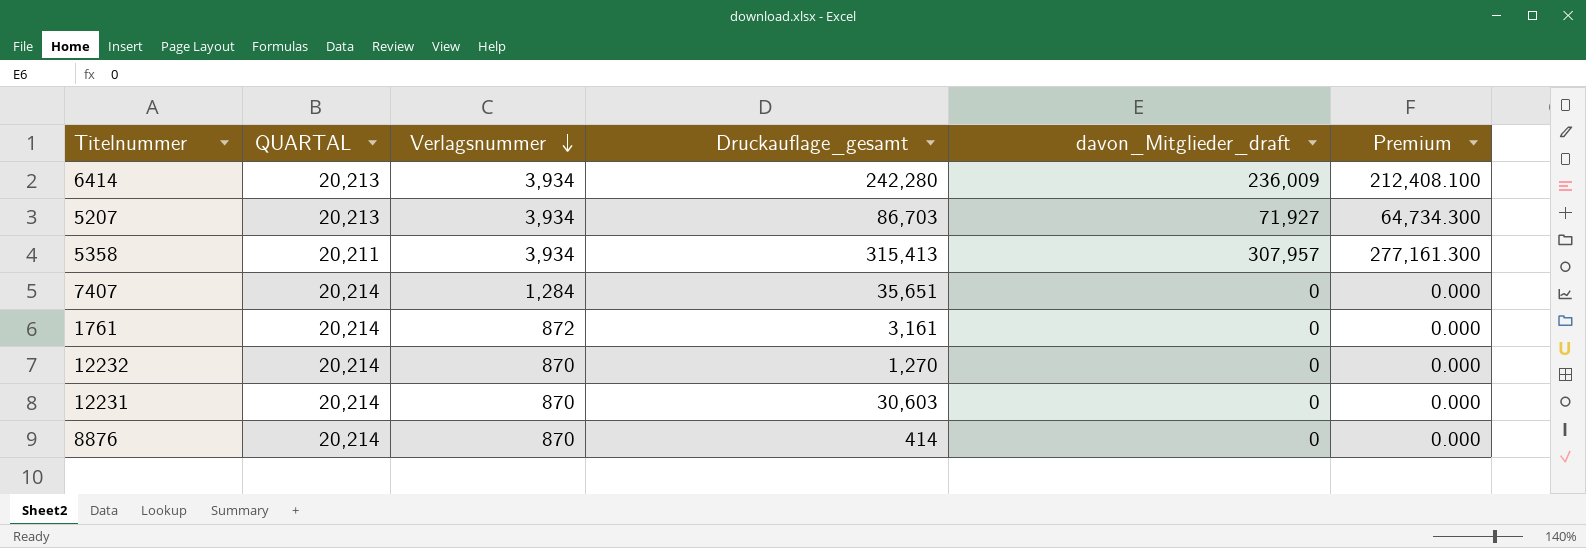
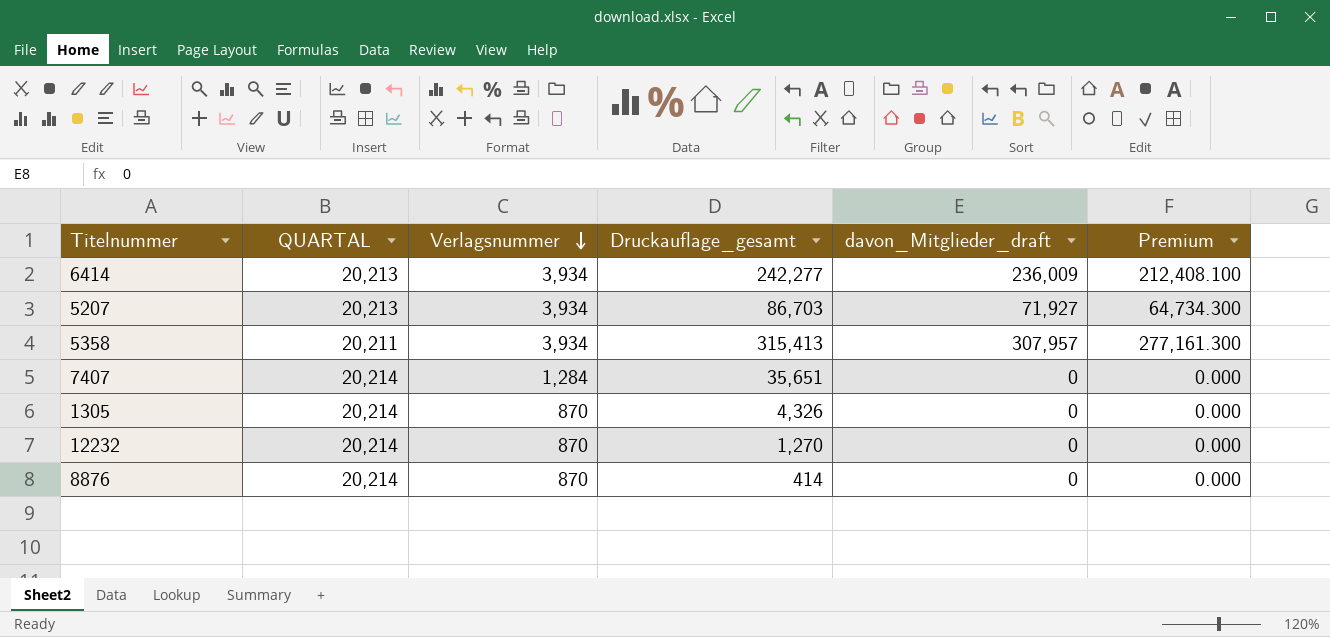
row 1761: 20,214 | 872 | 3,161 | 0 | 0.000 -> none
row 12231: 20,214 | 870 | 30,603 | 0 | 0.000 -> none
6414 | Druckauflage_gesamt: 242,280 -> 242,277
row 1305: none -> 20,214 | 870 | 4,326 | 0 | 0.000

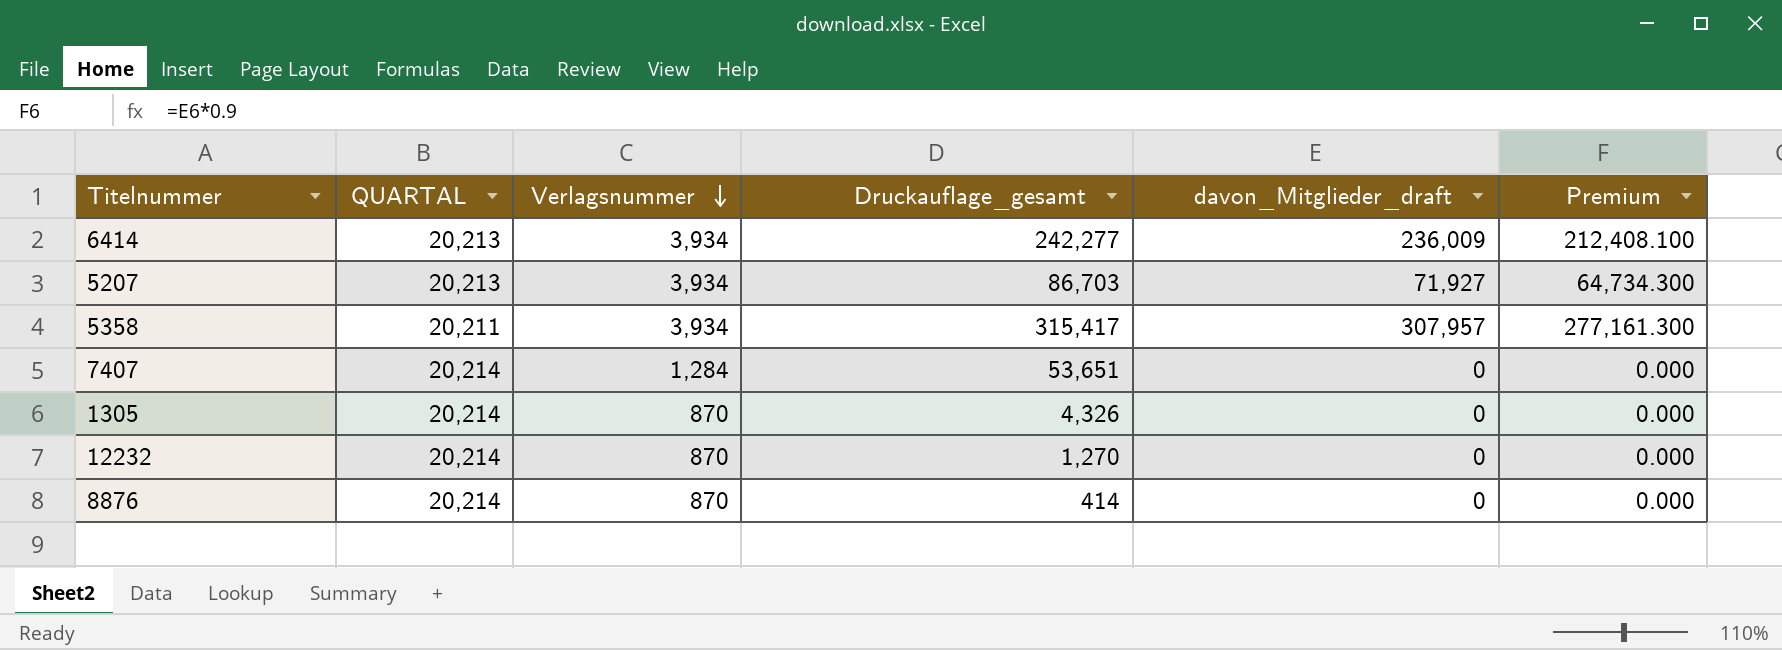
5358 | Druckauflage_gesamt: 315,413 -> 315,417
7407 | Druckauflage_gesamt: 35,651 -> 53,651

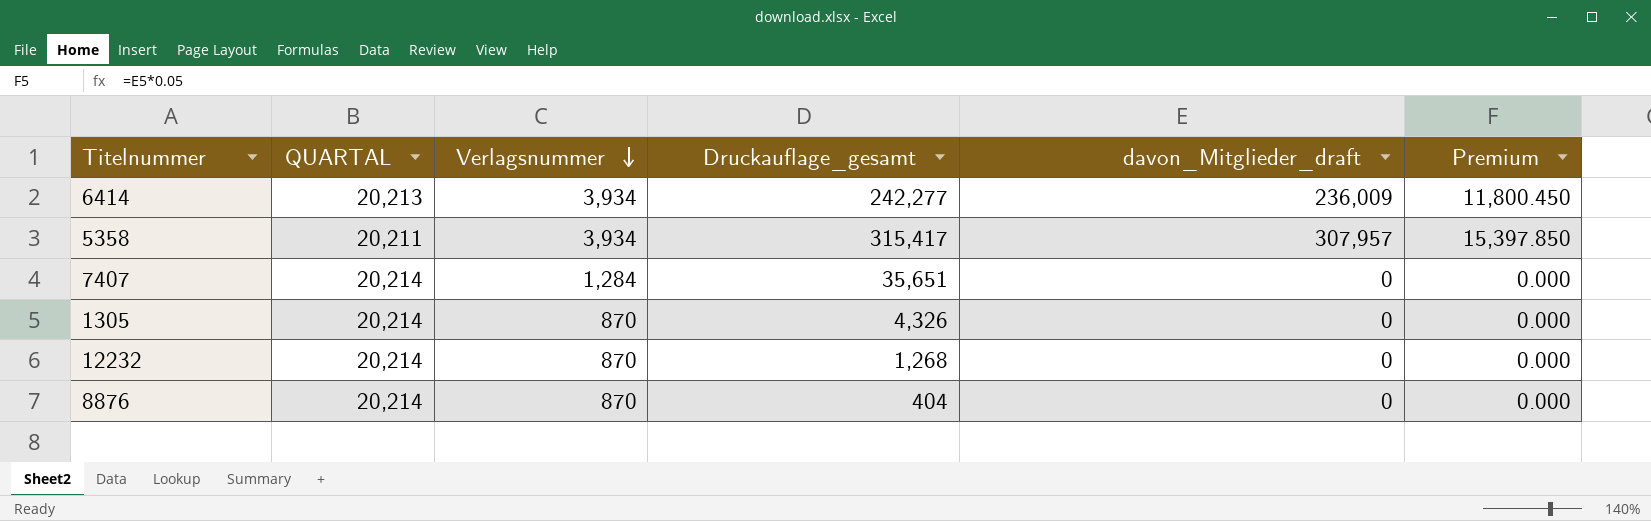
column Premium | formula: [davon_Mitglieder_draft] * 0.9 -> [davon_Mitglieder_draft] * 0.05
row 5207: 20,213 | 3,934 | 86,703 | 71,927 | 64,734.300 -> none
7407 | Druckauflage_gesamt: 53,651 -> 35,651
12232 | Druckauflage_gesamt: 1,270 -> 1,268
8876 | Druckauflage_gesamt: 414 -> 404

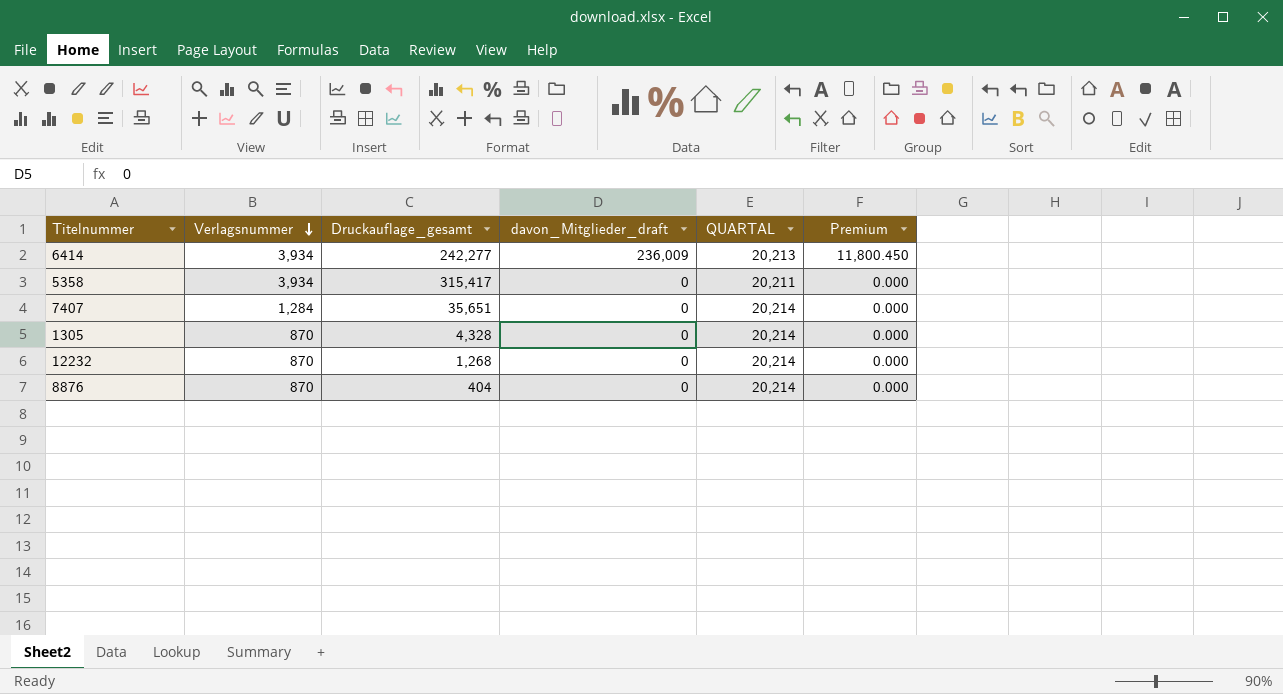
column QUARTAL | position: 2 -> 5
5358 | davon_Mitglieder_draft: 307,957 -> 0
5358 | Premium: 15,397.850 -> 0.000
1305 | Druckauflage_gesamt: 4,326 -> 4,328

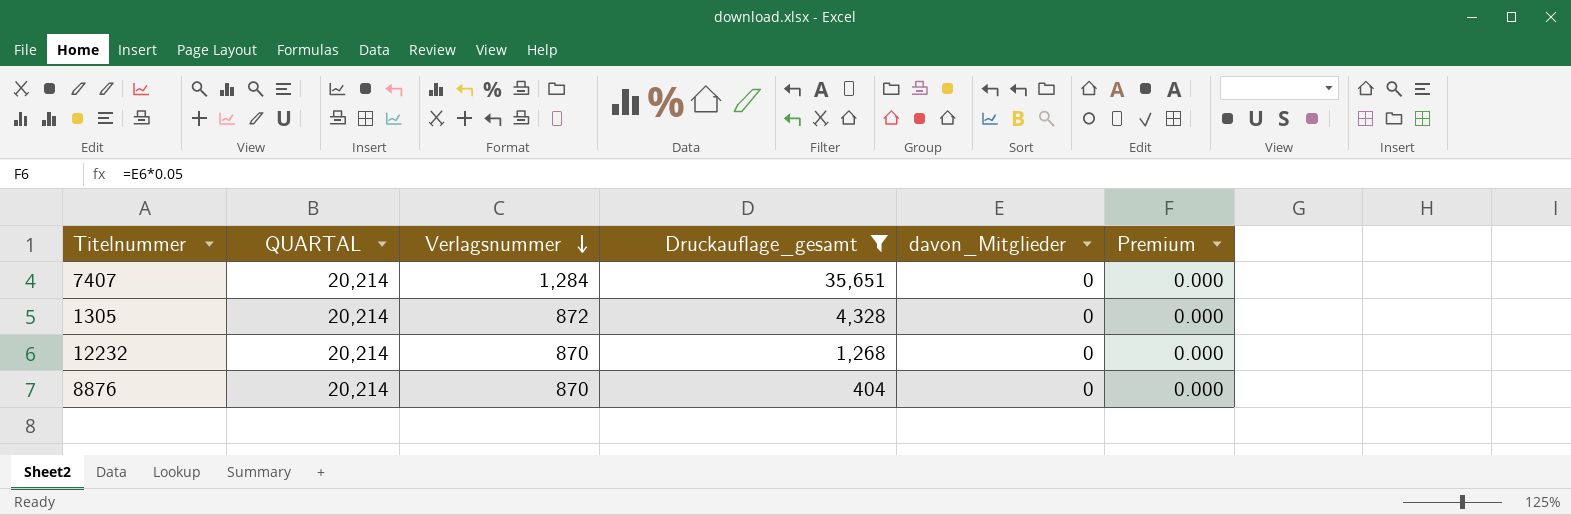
filter: none -> Druckauflage_gesamt <= 35,651
column QUARTAL | position: 5 -> 2
column name: davon_Mitglieder_draft -> davon_Mitglieder
1305 | Verlagsnummer: 870 -> 872

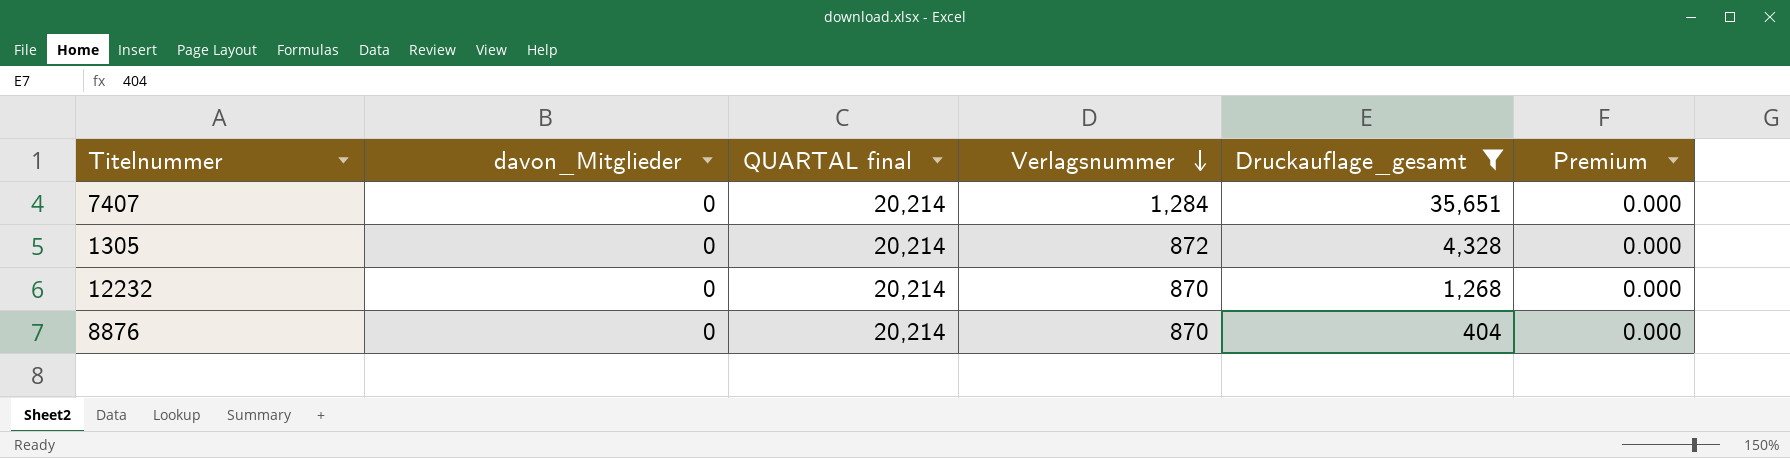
column davon_Mitglieder | position: 5 -> 2
column name: QUARTAL -> QUARTAL final

